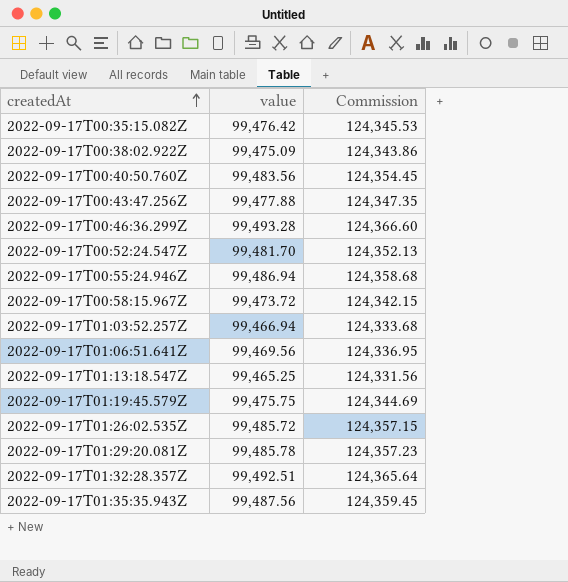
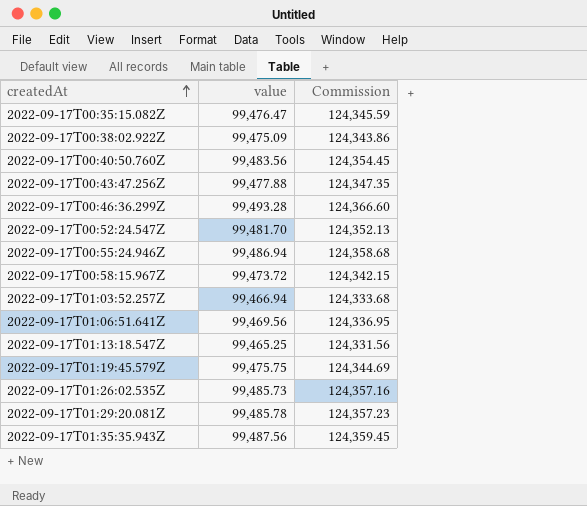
row 2022-09-17T01:32:28.357Z: 99,492.51 | 124,365.64 -> none
2022-09-17T00:35:15.082Z | value: 99,476.42 -> 99,476.47
2022-09-17T00:35:15.082Z | Commission: 124,345.53 -> 124,345.59
2022-09-17T01:26:02.535Z | value: 99,485.72 -> 99,485.73
2022-09-17T01:26:02.535Z | Commission: 124,357.15 -> 124,357.16

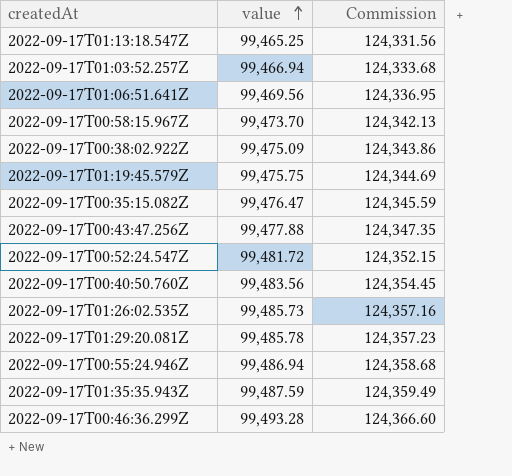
row order: createdAt ascending -> value ascending
2022-09-17T00:58:15.967Z | value: 99,473.72 -> 99,473.70
2022-09-17T00:58:15.967Z | Commission: 124,342.15 -> 124,342.13
2022-09-17T00:52:24.547Z | value: 99,481.70 -> 99,481.72
2022-09-17T00:52:24.547Z | Commission: 124,352.13 -> 124,352.15
2022-09-17T01:35:35.943Z | value: 99,487.56 -> 99,487.59
2022-09-17T01:35:35.943Z | Commission: 124,359.45 -> 124,359.49

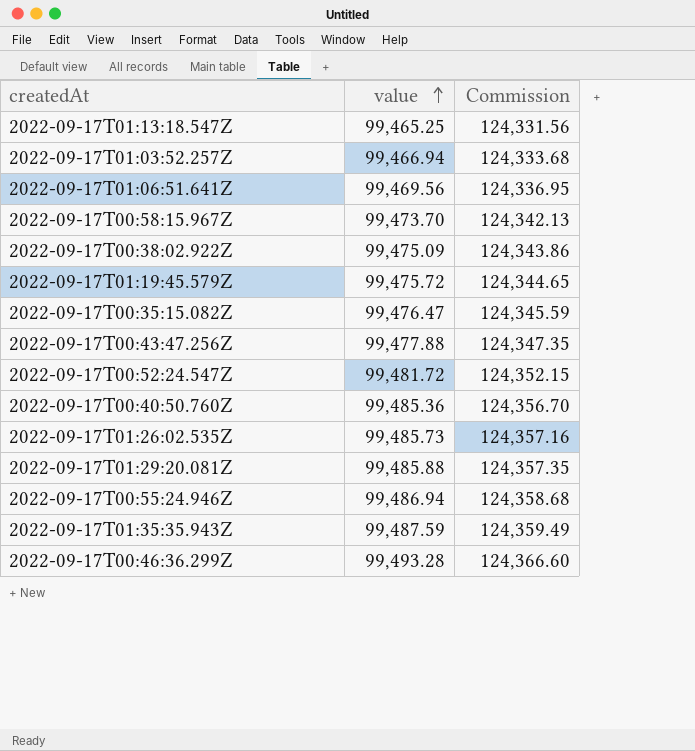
2022-09-17T01:19:45.579Z | value: 99,475.75 -> 99,475.72
2022-09-17T01:19:45.579Z | Commission: 124,344.69 -> 124,344.65
2022-09-17T00:40:50.760Z | value: 99,483.56 -> 99,485.36
2022-09-17T00:40:50.760Z | Commission: 124,354.45 -> 124,356.70
2022-09-17T01:29:20.081Z | value: 99,485.78 -> 99,485.88
2022-09-17T01:29:20.081Z | Commission: 124,357.23 -> 124,357.35

